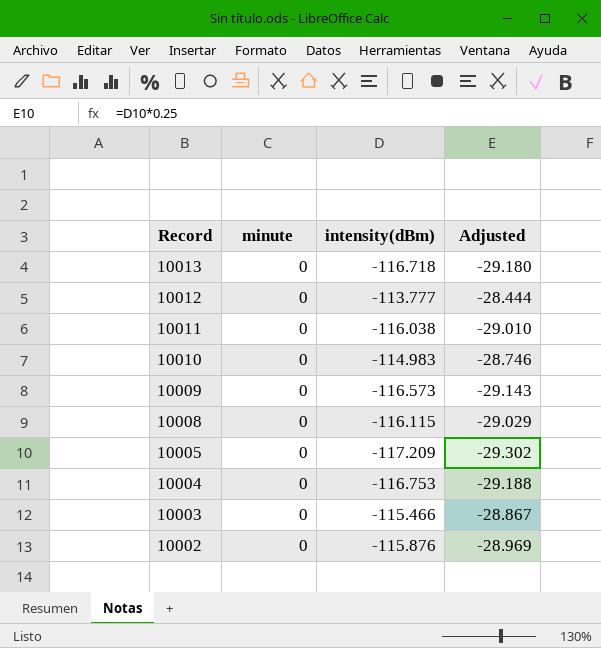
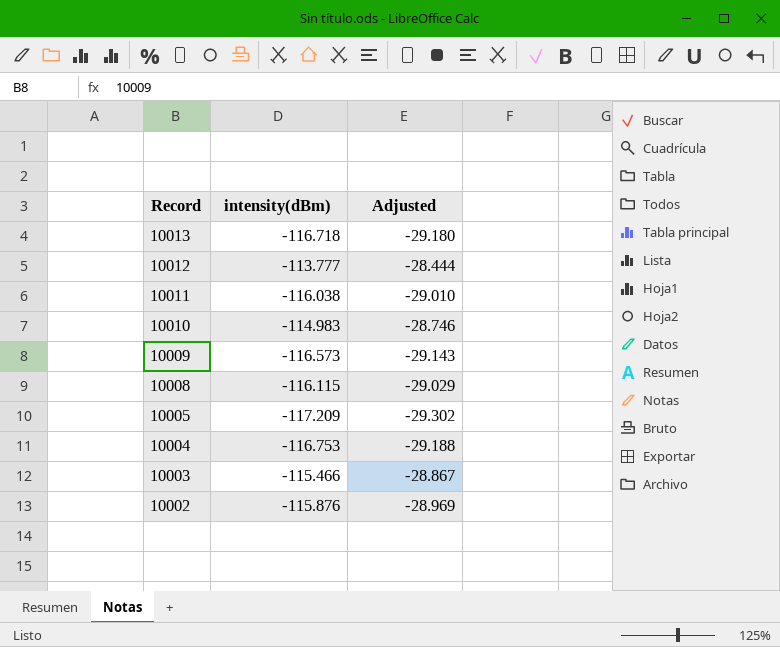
column minute | position: 2 -> none

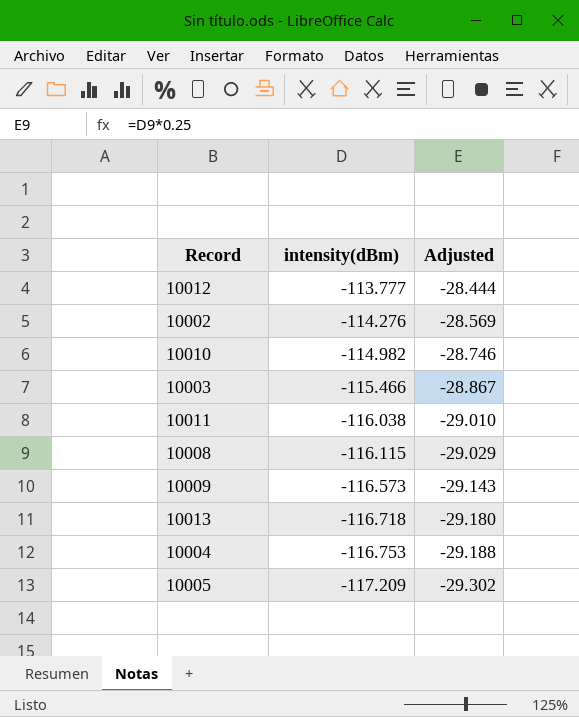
row order: Record descending -> intensity(dBm) descending
10002 | intensity(dBm): -115.876 -> -114.276
10002 | Adjusted: -28.969 -> -28.569
10010 | intensity(dBm): -114.983 -> -114.982

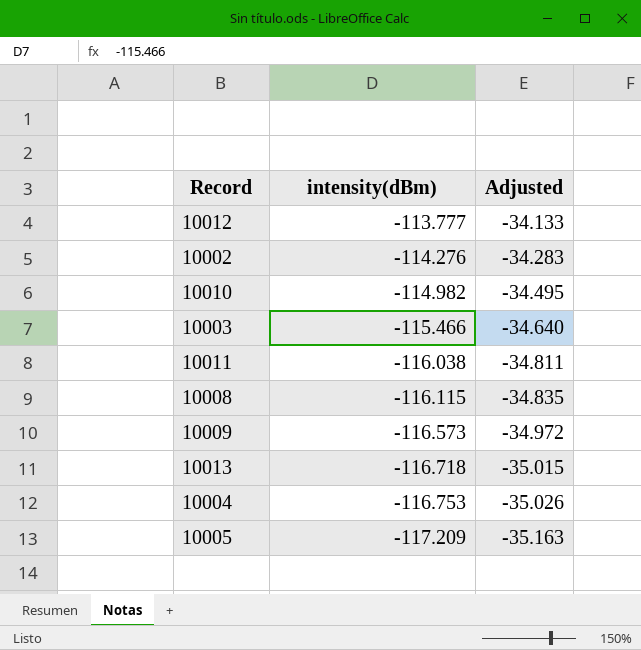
column Adjusted | formula: [intensity(dBm)] * 0.25 -> [intensity(dBm)] * 0.3

